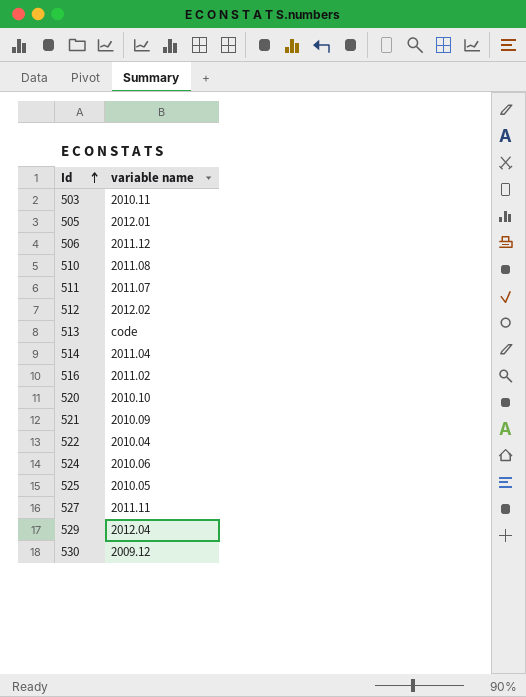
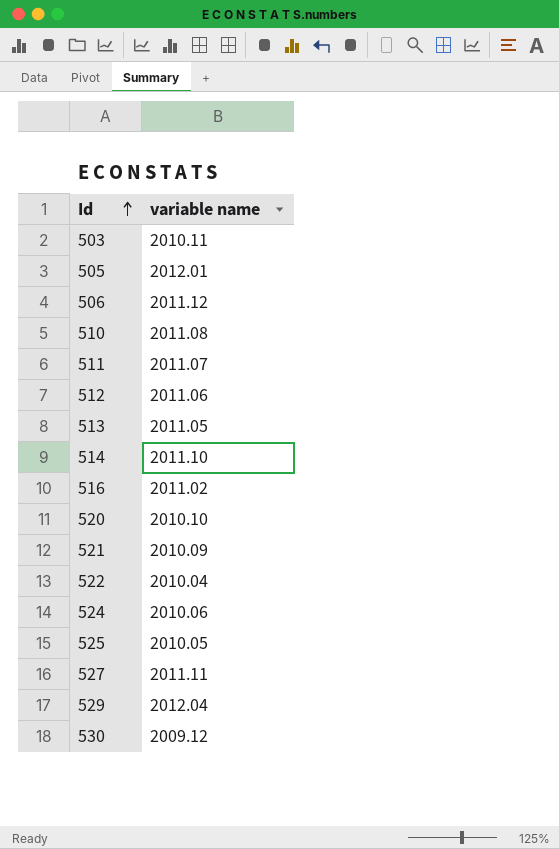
512 | variable name: 2012.02 -> 2011.06
513 | variable name: code -> 2011.05
514 | variable name: 2011.04 -> 2011.10

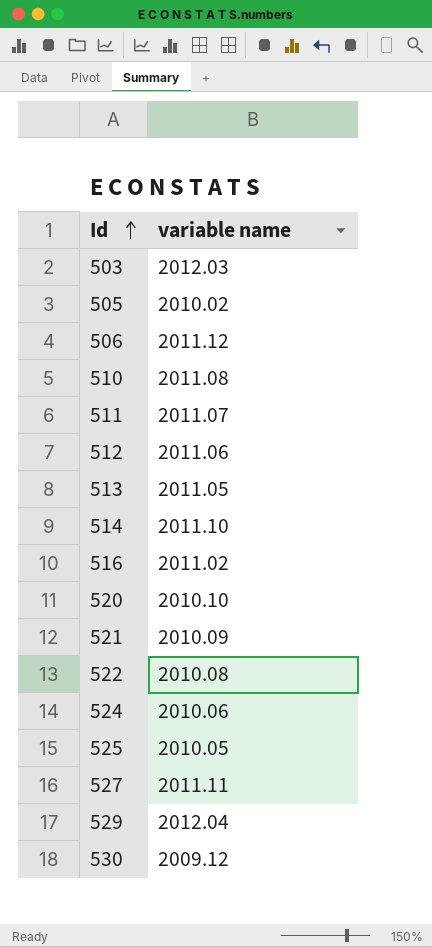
503 | variable name: 2010.11 -> 2012.03
505 | variable name: 2012.01 -> 2010.02
522 | variable name: 2010.04 -> 2010.08

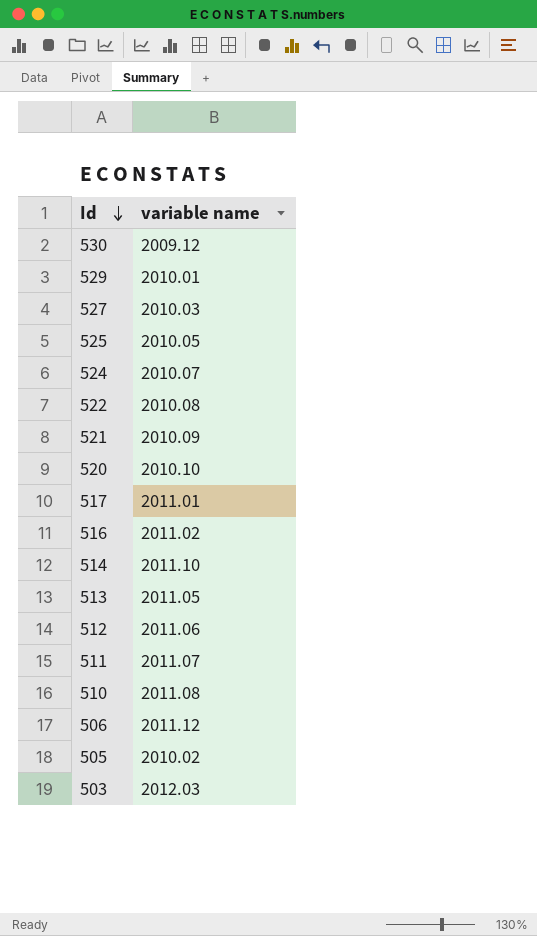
row order: Id ascending -> Id descending
529 | variable name: 2012.04 -> 2010.01
527 | variable name: 2011.11 -> 2010.03
524 | variable name: 2010.06 -> 2010.07
row 517: none -> 2011.01

